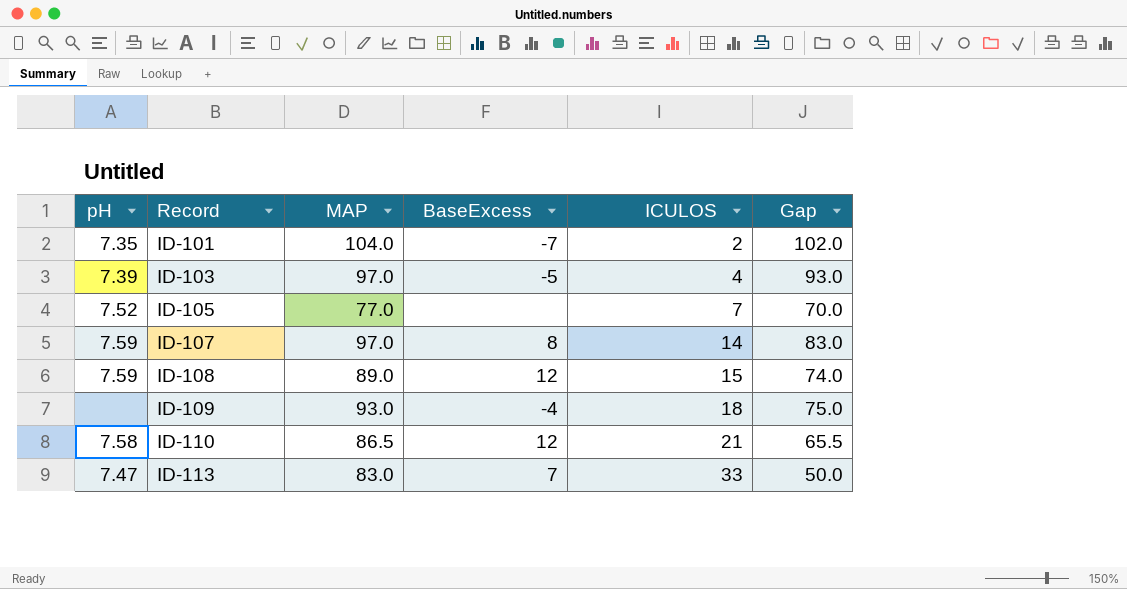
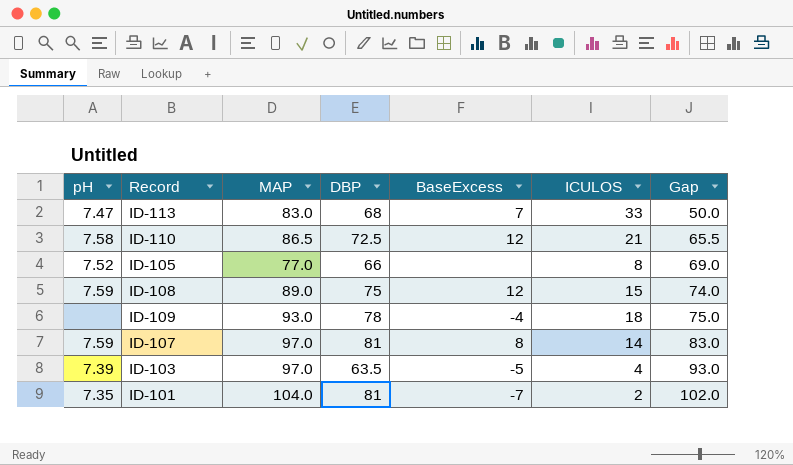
row order: Record ascending -> Gap ascending
column DBP | position: none -> 4
ID-105 | ICULOS: 7 -> 8
ID-105 | Gap: 70.0 -> 69.0

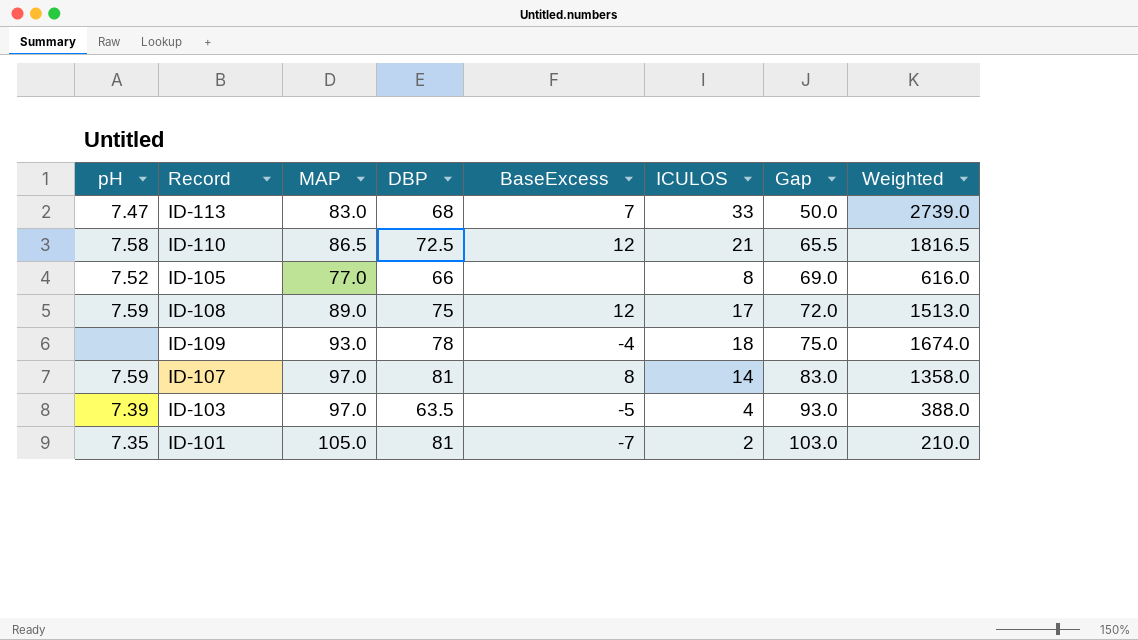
column Weighted | formula: none -> [MAP] * [ICULOS]
ID-108 | ICULOS: 15 -> 17
ID-108 | Gap: 74.0 -> 72.0
ID-101 | MAP: 104.0 -> 105.0
ID-101 | Gap: 102.0 -> 103.0

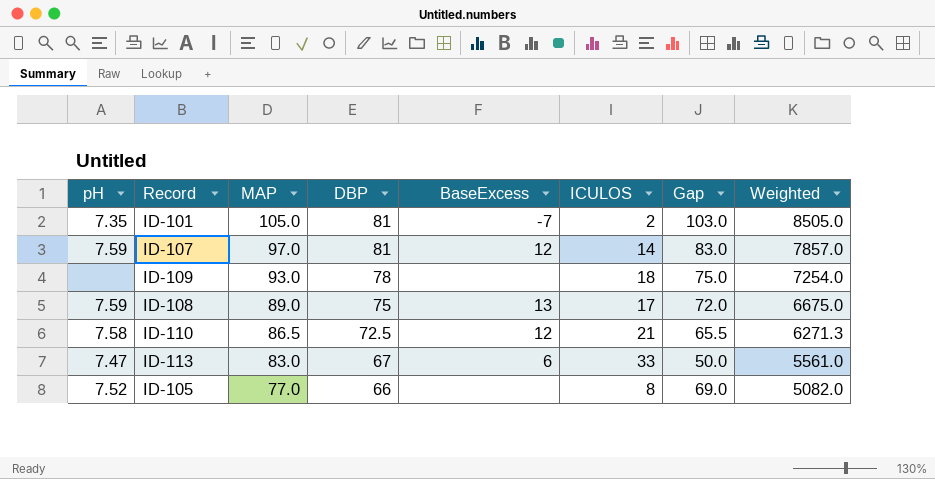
row order: Gap ascending -> MAP descending
column Weighted | formula: [MAP] * [ICULOS] -> [MAP] * [DBP]
row ID-103: 7.39 | 97.0 | 63.5 | -5 | 4 | 93.0 | 388.0 -> none
ID-107 | BaseExcess: 8 -> 12
ID-109 | BaseExcess: -4 -> none
ID-108 | BaseExcess: 12 -> 13
ID-113 | DBP: 68 -> 67
ID-113 | BaseExcess: 7 -> 6

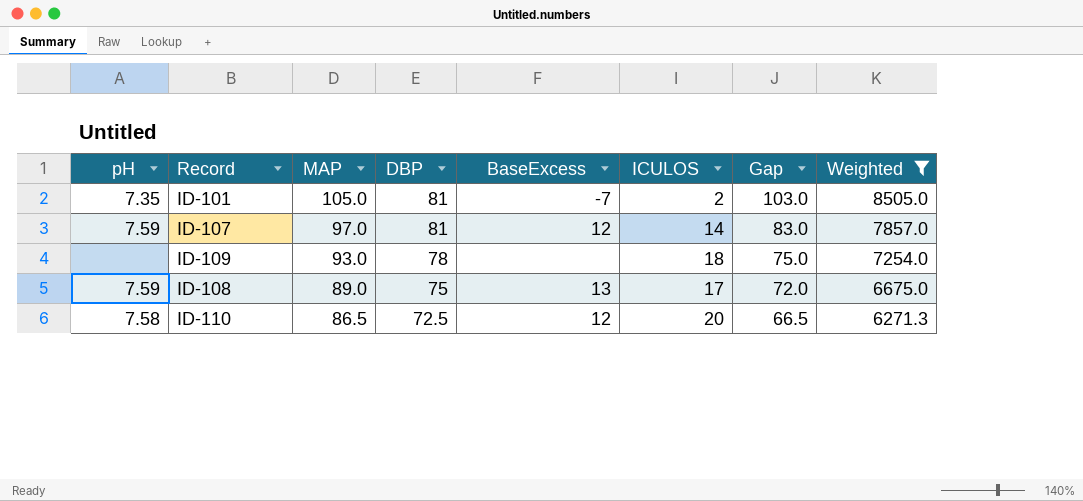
filter: none -> Weighted >= 6271.3
ID-110 | ICULOS: 21 -> 20
ID-110 | Gap: 65.5 -> 66.5

